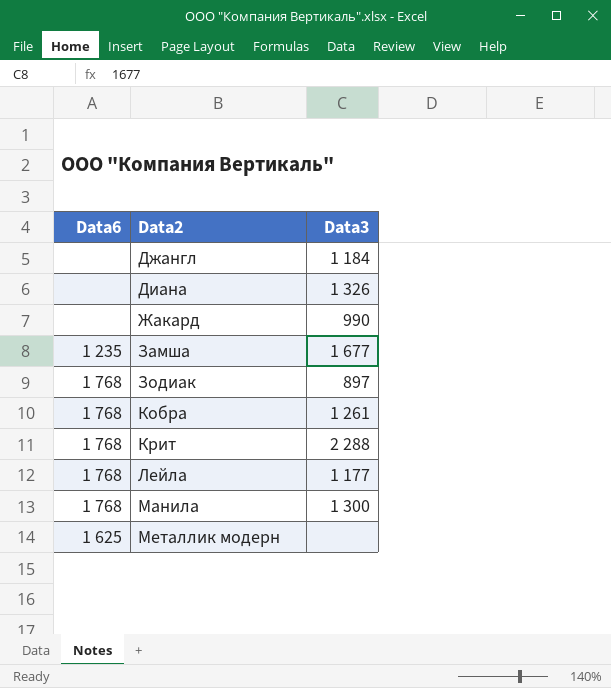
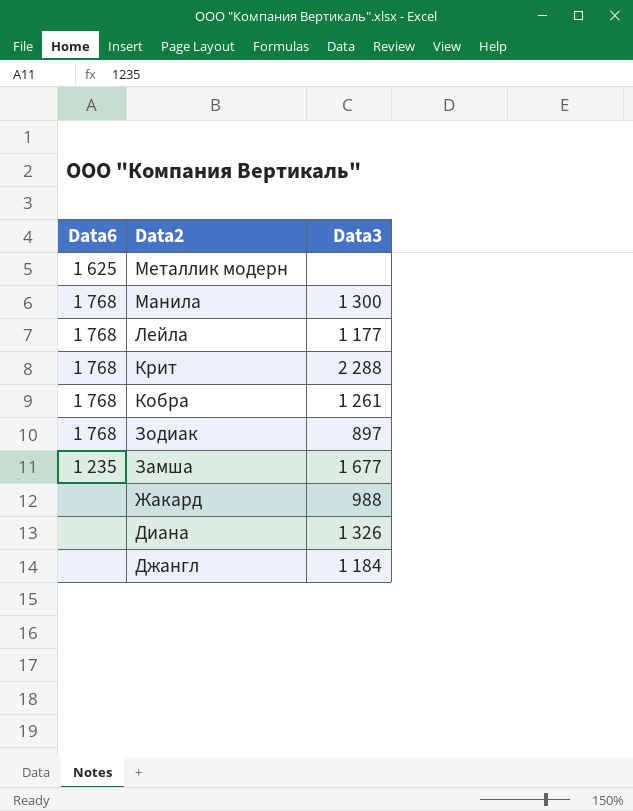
row order: Data2 ascending -> Data2 descending
Жакард | Data3: 990 -> 988

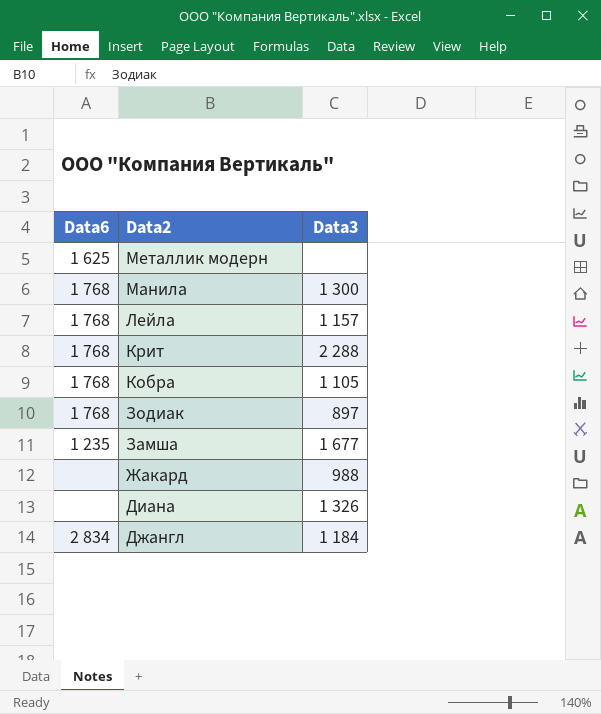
Лейла | Data3: 1 177 -> 1 157
Кобра | Data3: 1 261 -> 1 105
Джангл | Data6: none -> 2 834

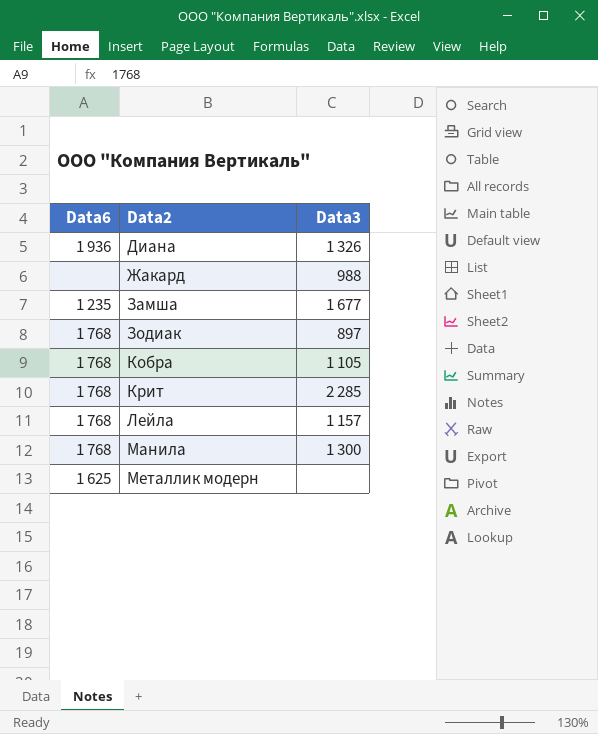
row order: Data2 descending -> Data2 ascending
row Джангл: 2 834 | 1 184 -> none
Диана | Data6: none -> 1 936
Крит | Data3: 2 288 -> 2 285

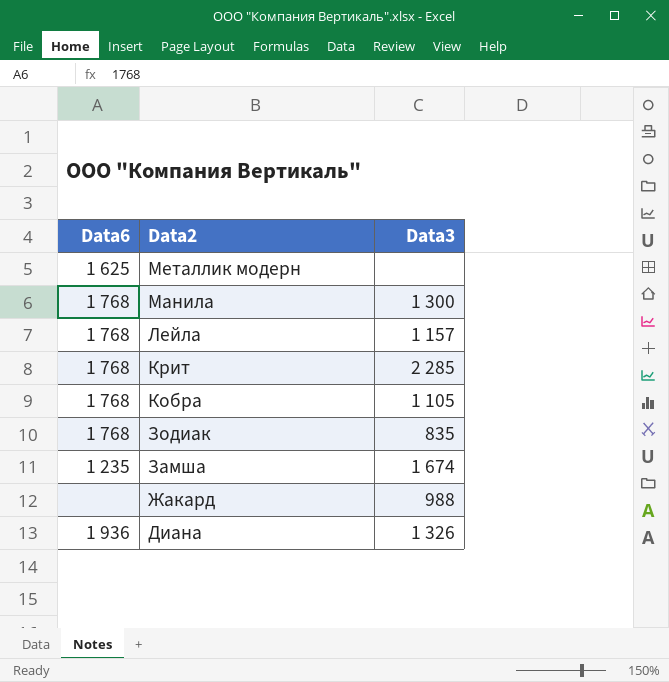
row order: Data2 ascending -> Data2 descending
Зодиак | Data3: 897 -> 835
Замша | Data3: 1 677 -> 1 674

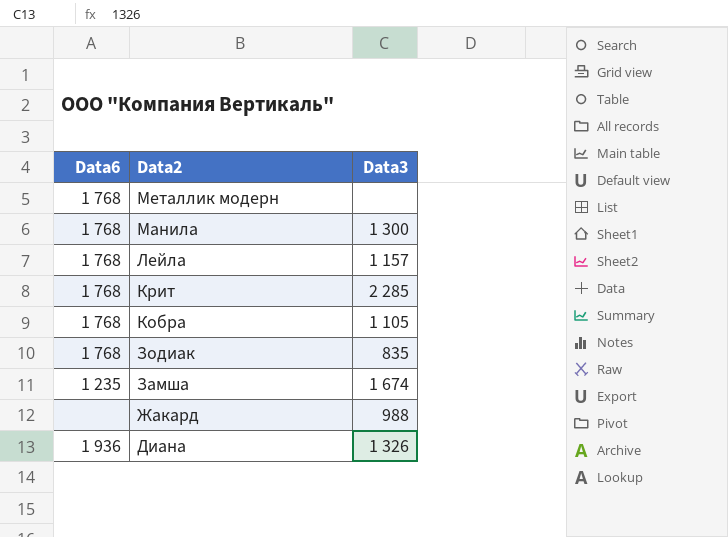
Металлик модерн | Data6: 1 625 -> 1 768

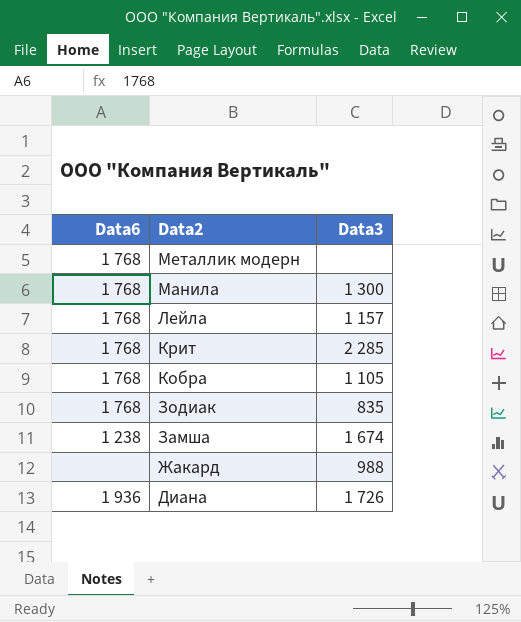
Замша | Data6: 1 235 -> 1 238
Диана | Data3: 1 326 -> 1 726

